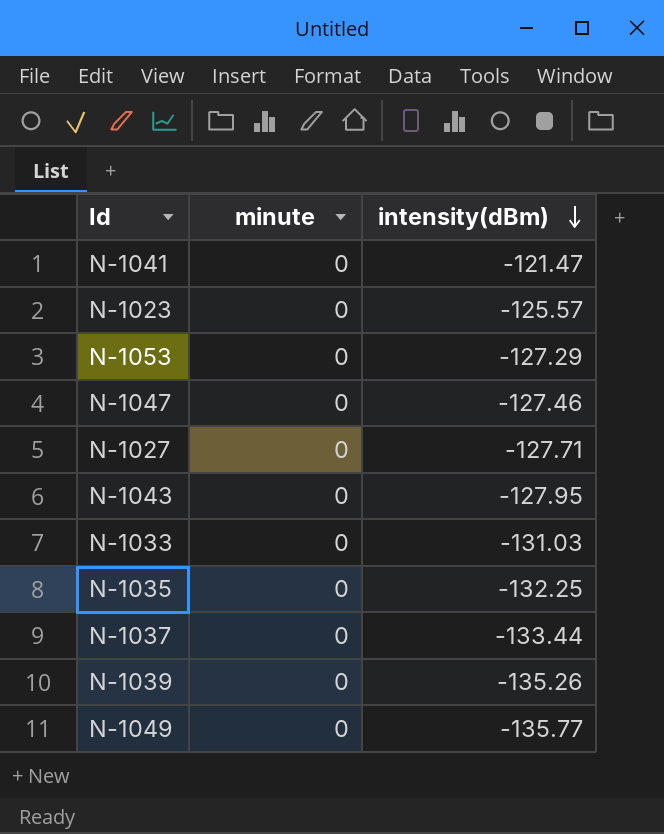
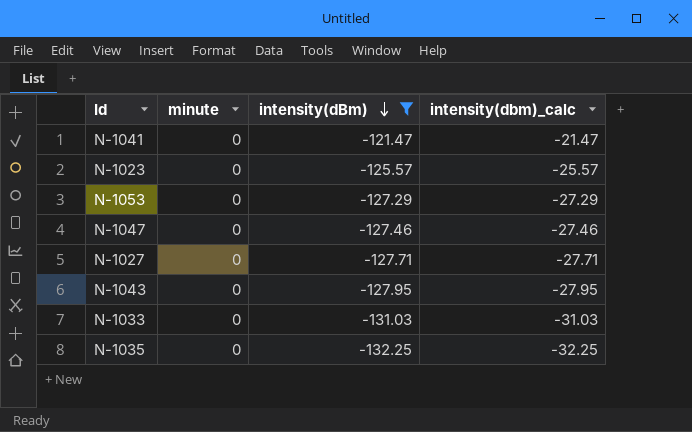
filter: none -> intensity(dBm) >= -132.25
column intensity(dbm)_calc | formula: none -> [intensity(dBm)] + 100

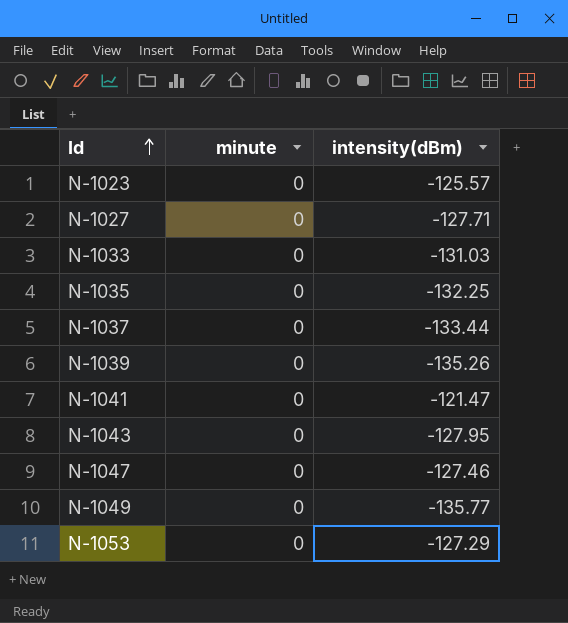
filter: intensity(dBm) >= -132.25 -> none
row order: intensity(dBm) descending -> Id ascending
column intensity(dbm)_calc | formula: [intensity(dBm)] + 100 -> none

